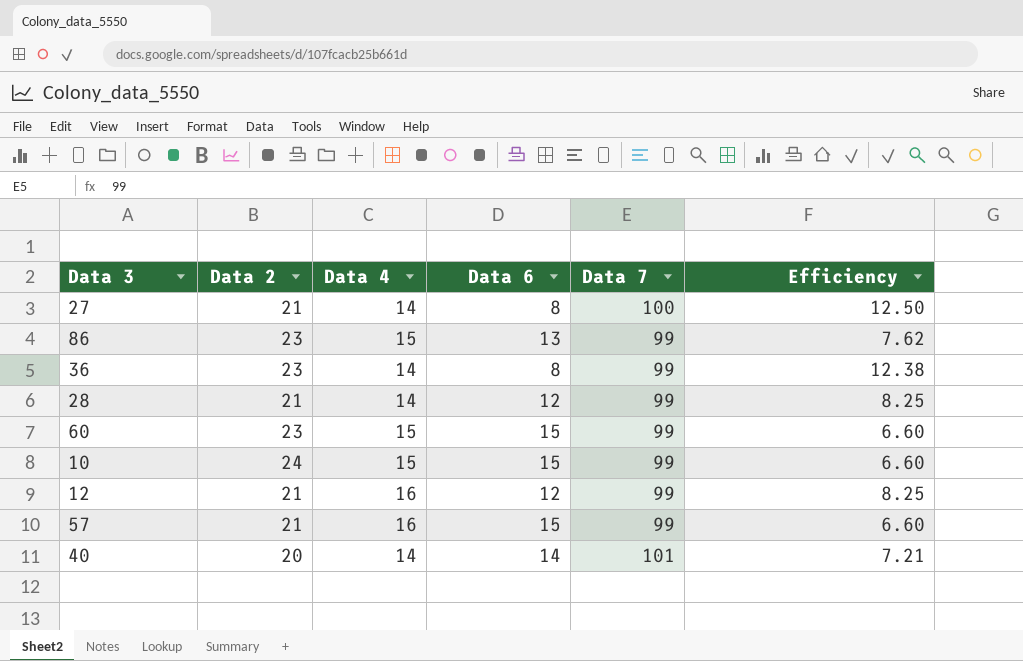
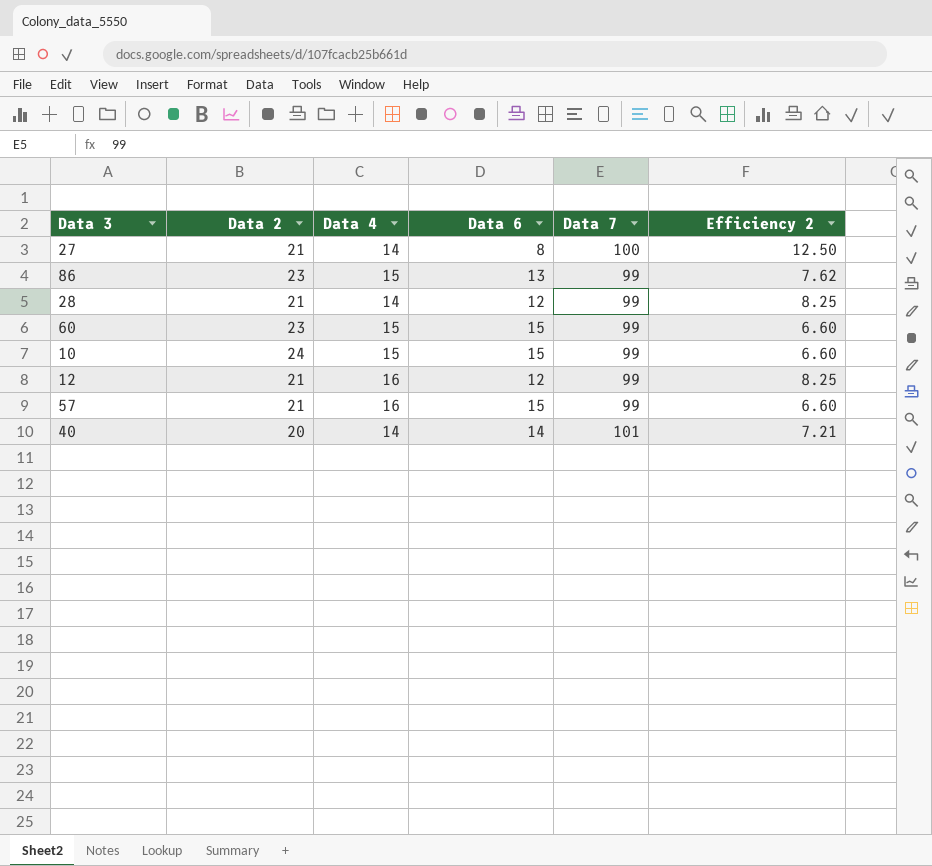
column name: Efficiency -> Efficiency 2
row 36: 23 | 14 | 8 | 99 | 12.38 -> none

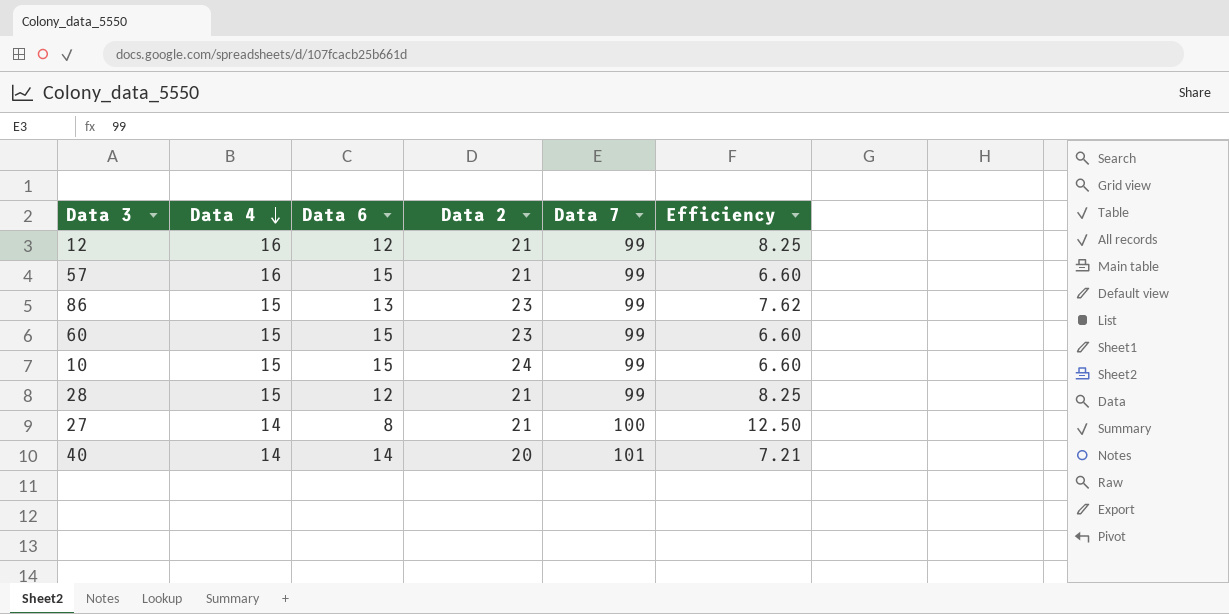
row order: none -> Data 4 descending
column Data 2 | position: 2 -> 4
column name: Efficiency 2 -> Efficiency
28 | Data 4: 14 -> 15

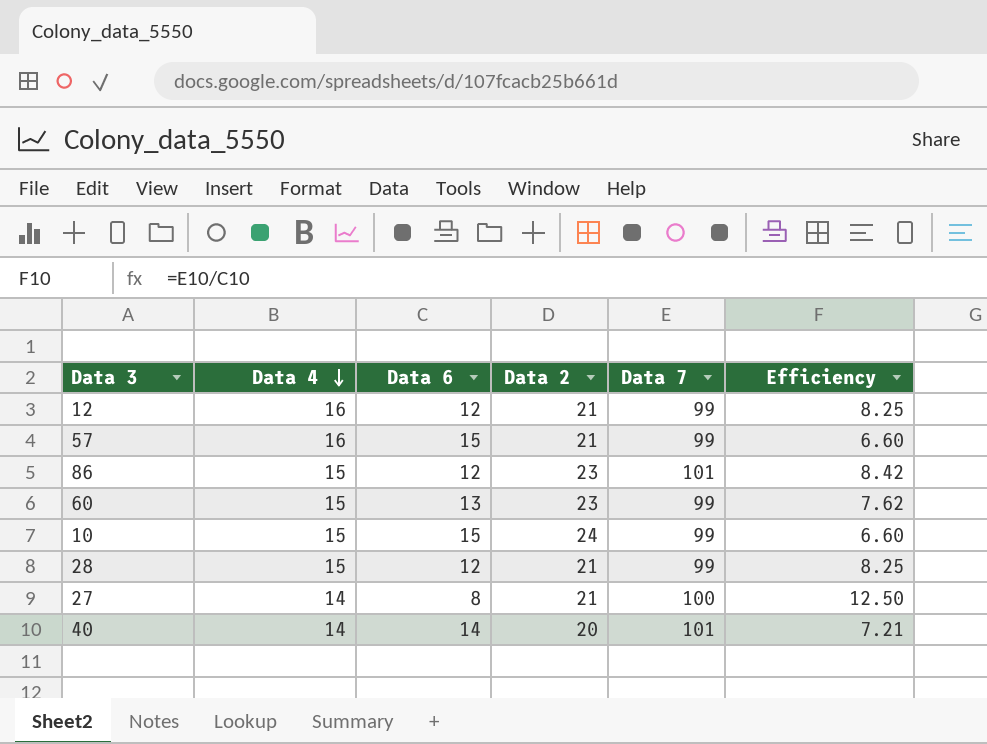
86 | Data 6: 13 -> 12
86 | Data 7: 99 -> 101
86 | Efficiency: 7.62 -> 8.42
60 | Data 6: 15 -> 13
60 | Efficiency: 6.60 -> 7.62

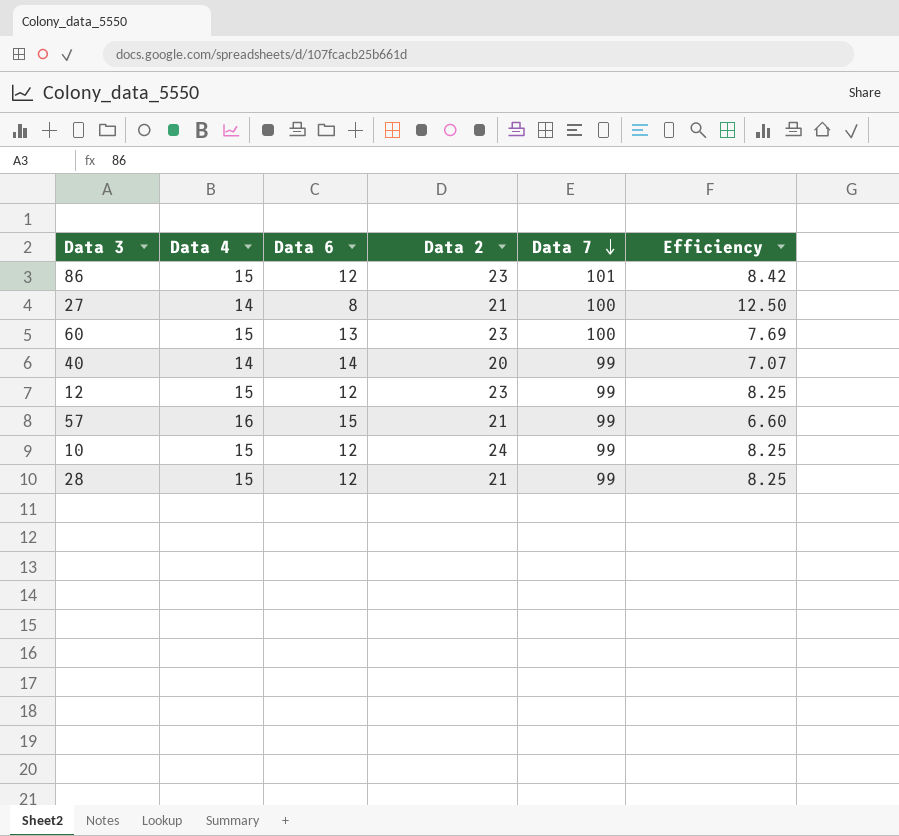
row order: Data 4 descending -> Data 7 descending
60 | Data 7: 99 -> 100
60 | Efficiency: 7.62 -> 7.69
40 | Data 7: 101 -> 99
40 | Efficiency: 7.21 -> 7.07
12 | Data 4: 16 -> 15
12 | Data 2: 21 -> 23
10 | Data 6: 15 -> 12
10 | Efficiency: 6.60 -> 8.25

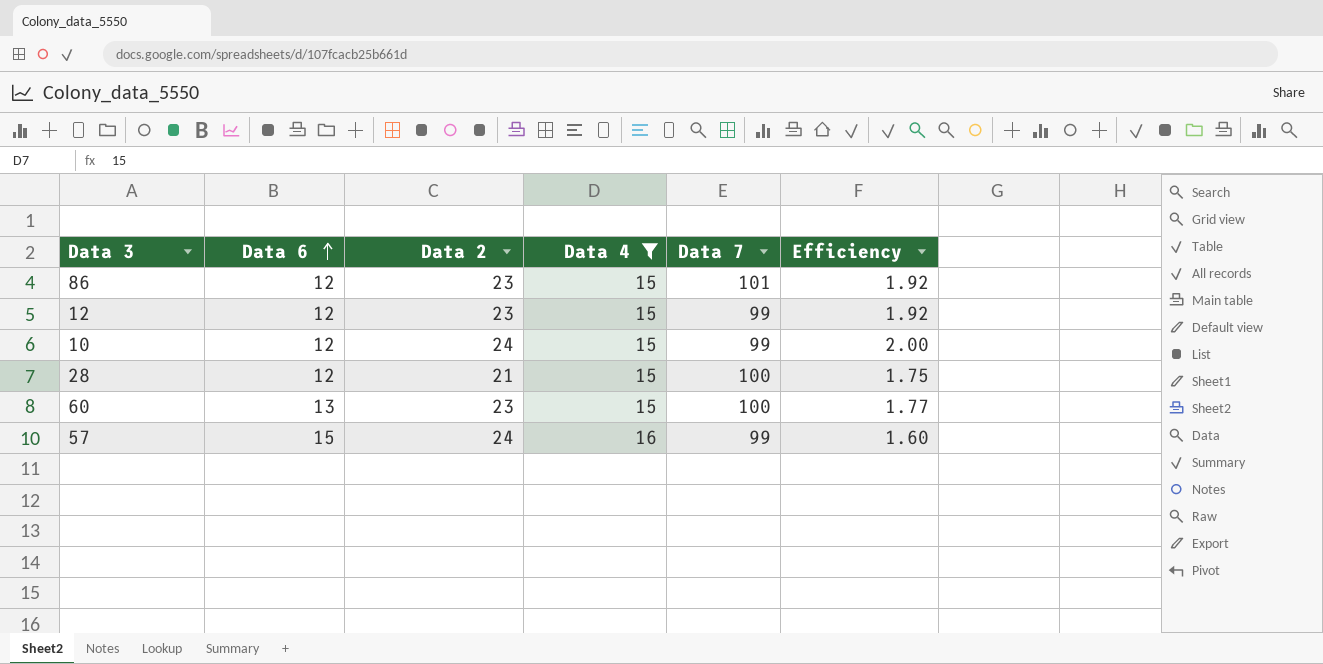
filter: none -> Data 4 != 14
row order: Data 7 descending -> Data 6 ascending
column Data 4 | position: 2 -> 4
column Efficiency | formula: [Data 7] / [Data 6] -> [Data 2] / [Data 6]
28 | Data 7: 99 -> 100
57 | Data 2: 21 -> 24

